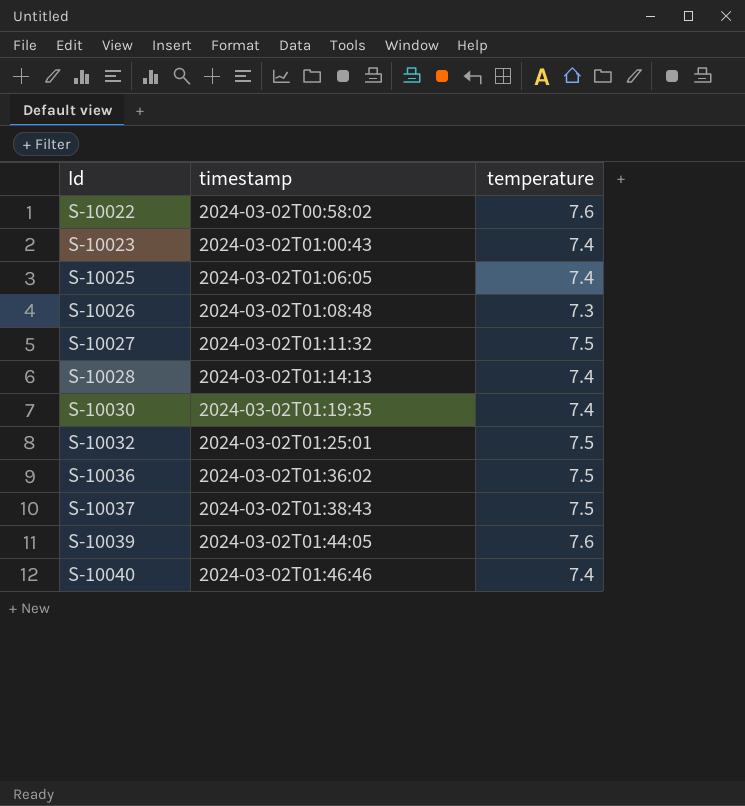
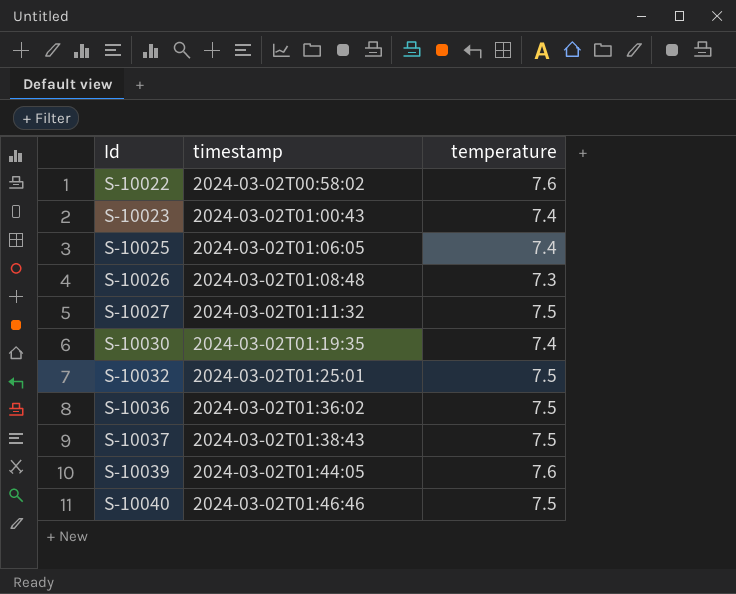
row S-10028: 2024-03-02T01:14:13 | 7.4 -> none
S-10040 | temperature: 7.4 -> 7.5

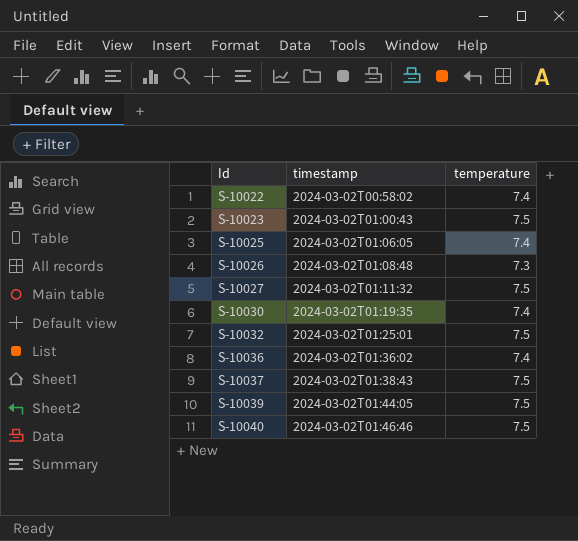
S-10022 | temperature: 7.6 -> 7.4
S-10023 | temperature: 7.4 -> 7.5
S-10036 | temperature: 7.5 -> 7.4
S-10039 | temperature: 7.6 -> 7.5

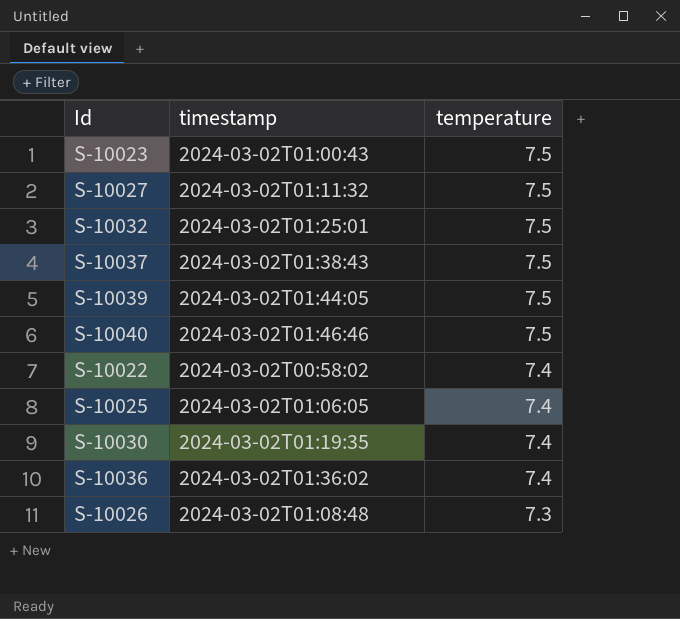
row order: Id ascending -> temperature descending

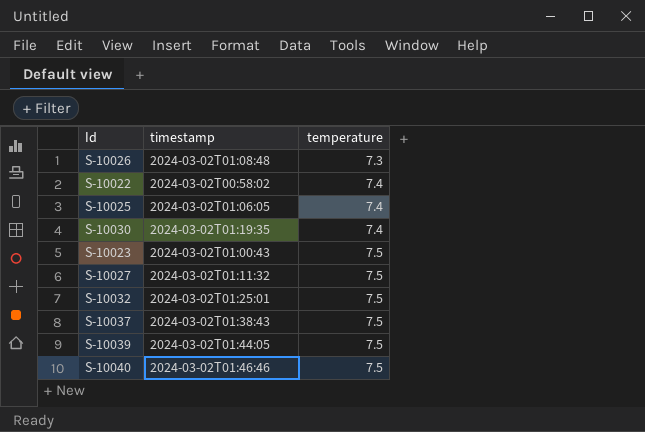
row order: temperature descending -> temperature ascending
row S-10036: 2024-03-02T01:36:02 | 7.4 -> none

